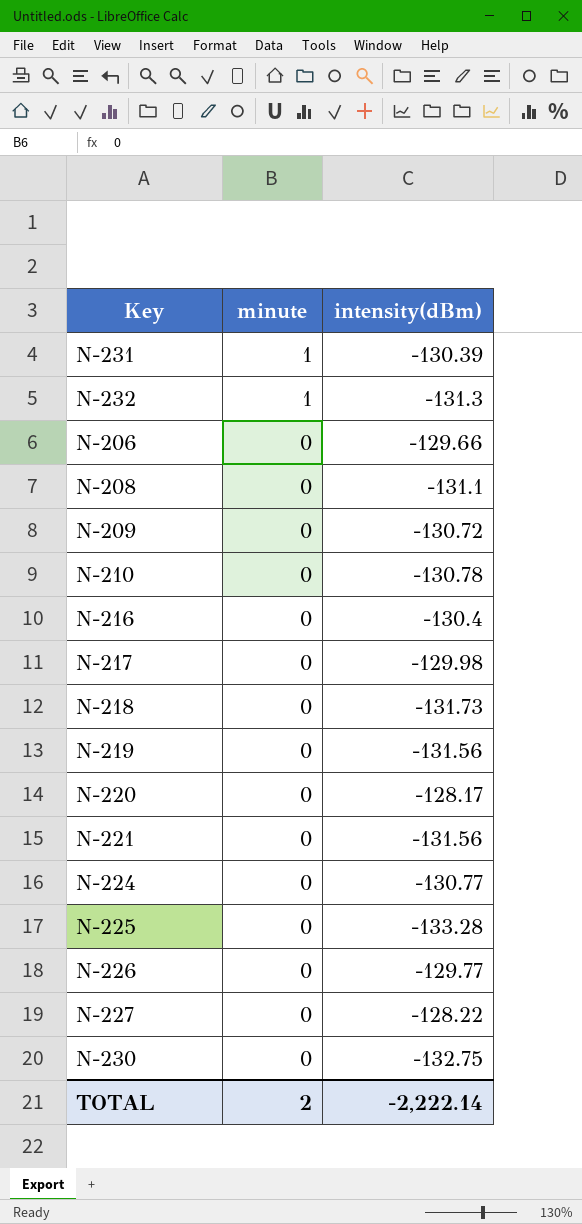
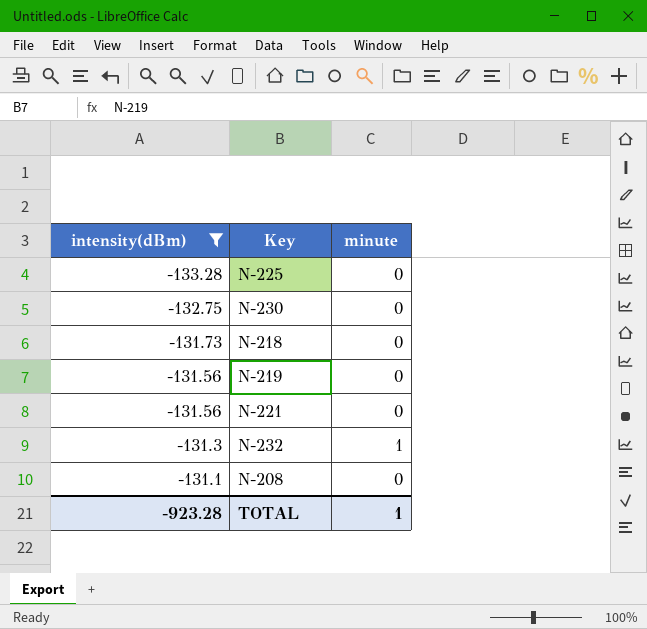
filter: none -> intensity(dBm) <= -131.1
row order: minute descending -> intensity(dBm) ascending
column intensity(dBm) | position: 3 -> 1
TOTAL | intensity(dBm): -2,222.14 -> -923.28
TOTAL | minute: 2 -> 1

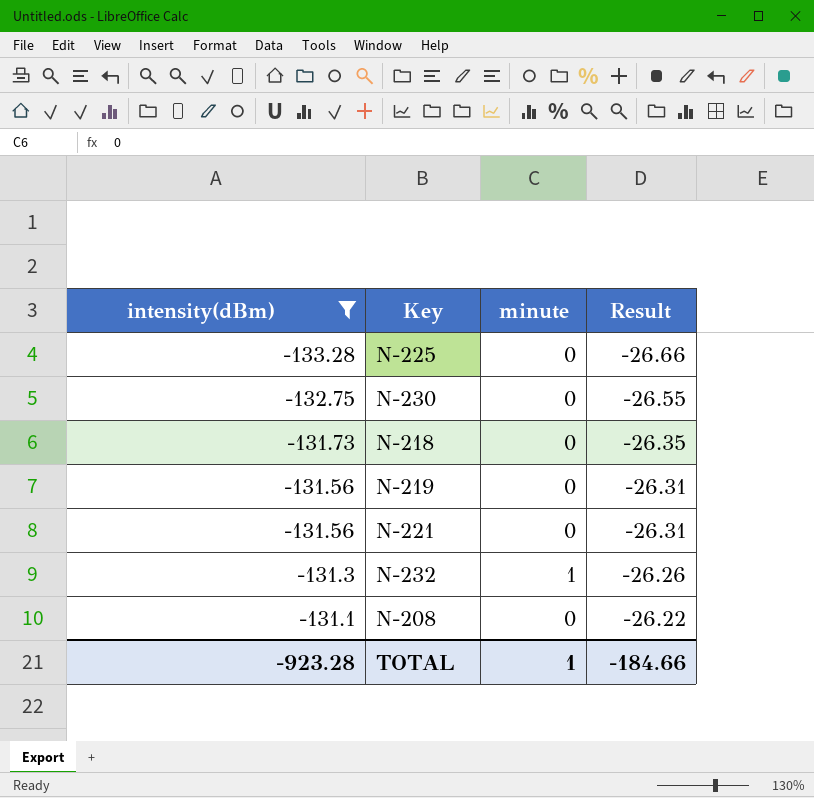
column Result | formula: none -> [intensity(dBm)] * 0.2

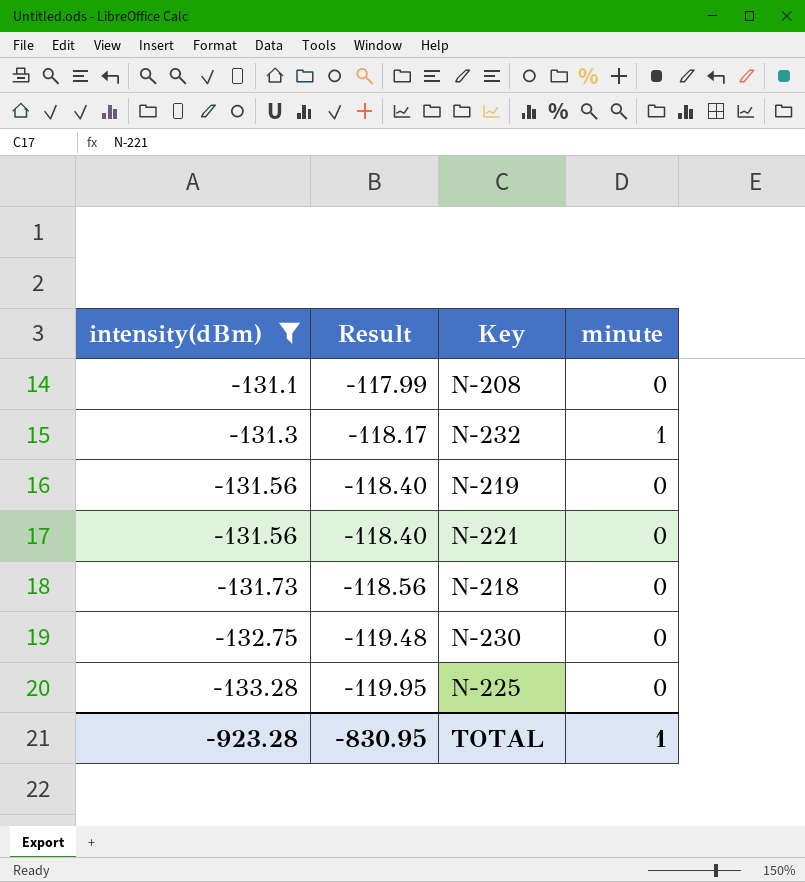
row order: intensity(dBm) ascending -> intensity(dBm) descending
column Result | formula: [intensity(dBm)] * 0.2 -> [intensity(dBm)] * 0.9
column Result | position: 4 -> 2
TOTAL | Result: -184.66 -> -830.95

